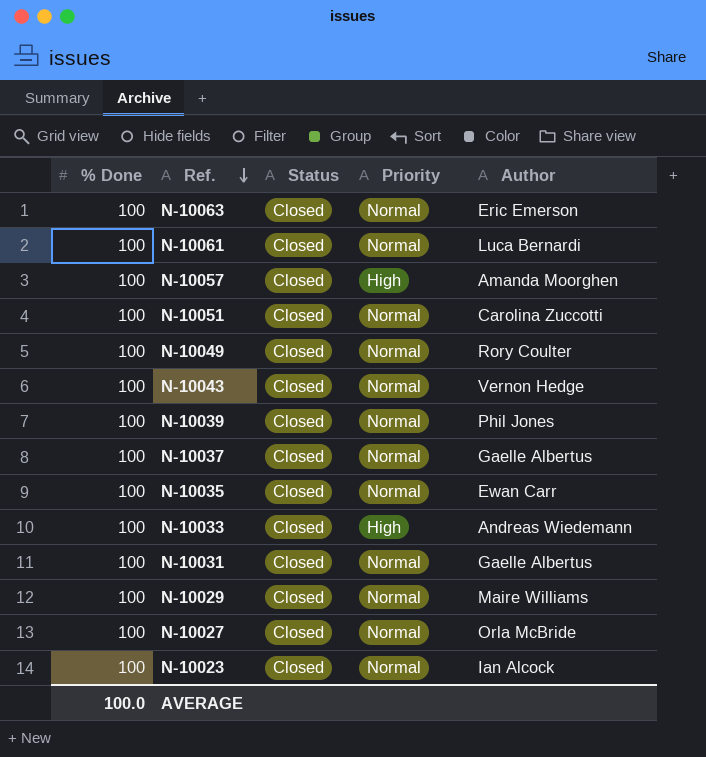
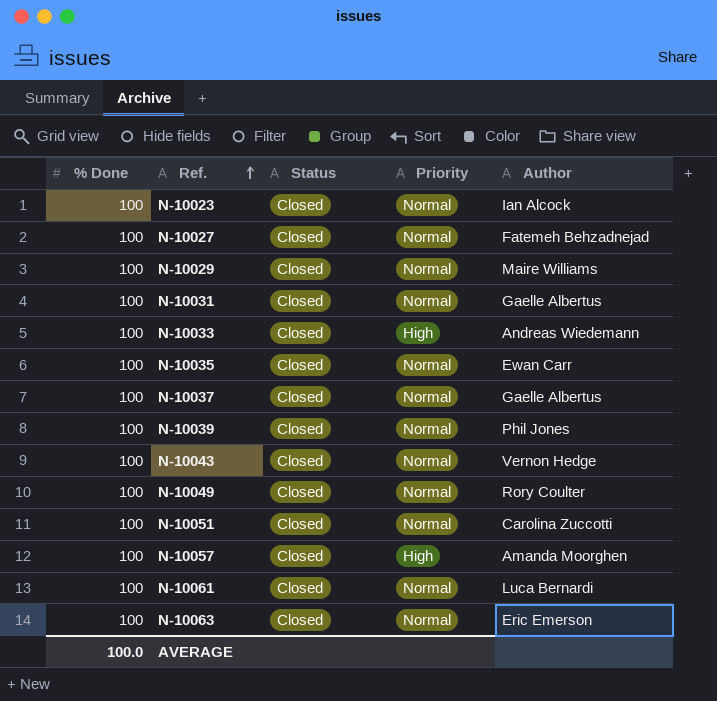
row order: Ref. descending -> Ref. ascending
N-10027 | Author: Orla McBride -> Fatemeh Behzadnejad

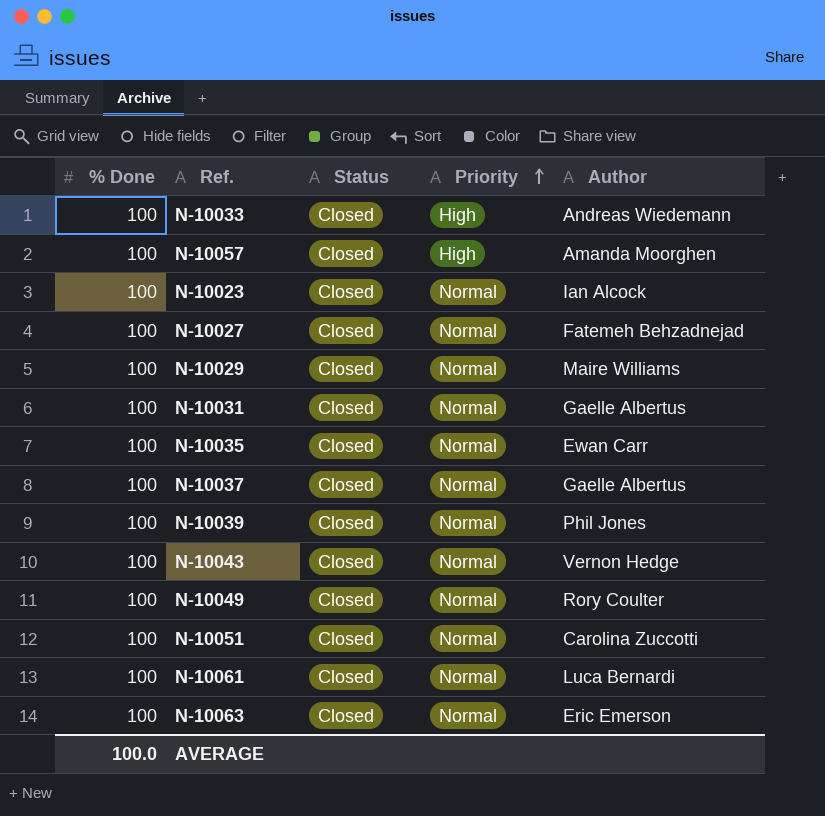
row order: Ref. ascending -> Priority ascending

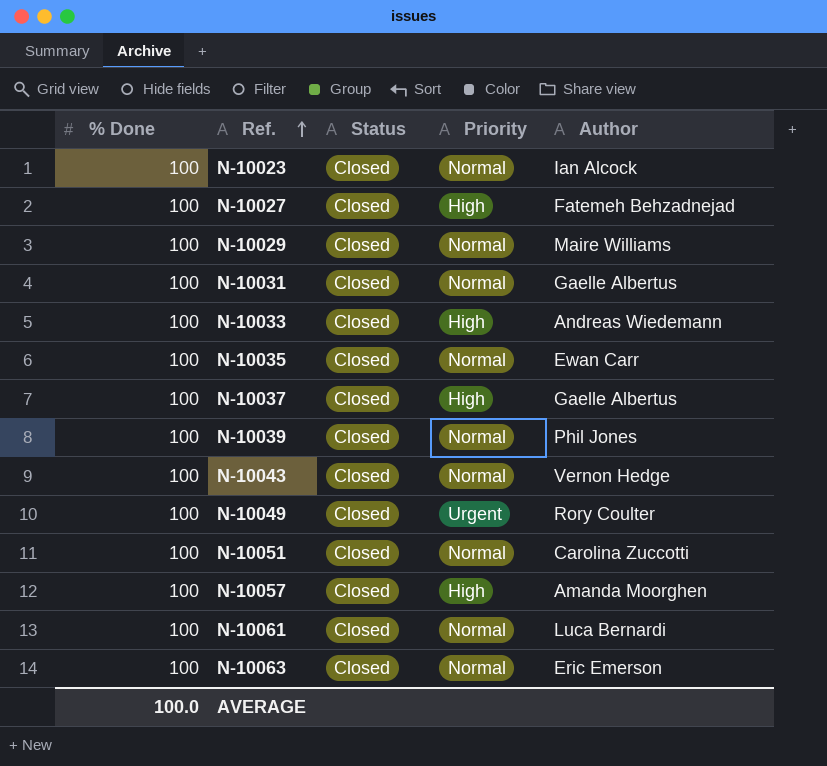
row order: Priority ascending -> Ref. ascending
N-10027 | Priority: Normal -> High
N-10037 | Priority: Normal -> High
N-10049 | Priority: Normal -> Urgent

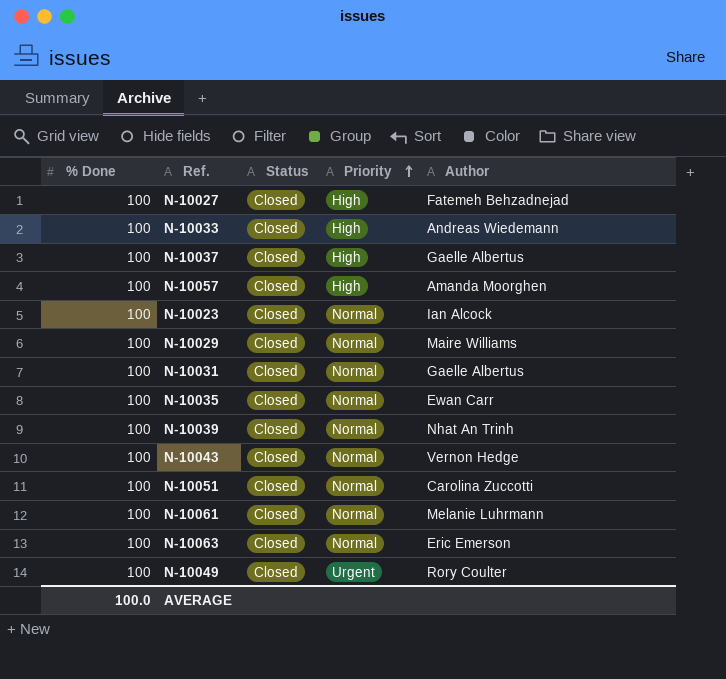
row order: Ref. ascending -> Priority ascending
N-10039 | Author: Phil Jones -> Nhat An Trinh
N-10061 | Author: Luca Bernardi -> Melanie Luhrmann

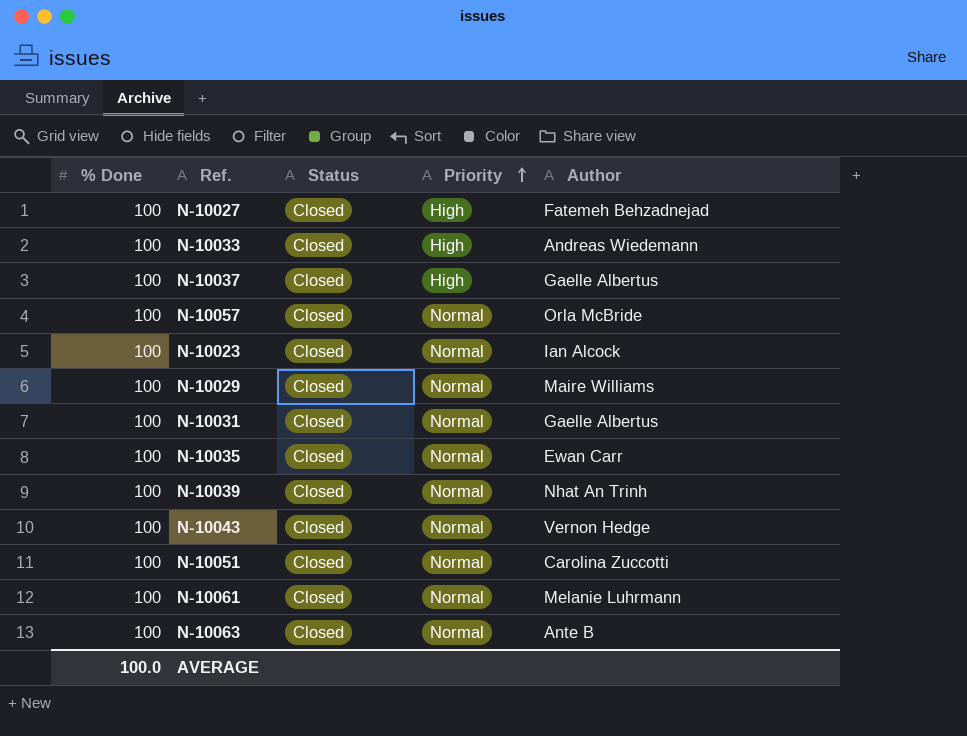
row N-10049: 100 | Closed | Urgent | Rory Coulter -> none
N-10057 | Priority: High -> Normal
N-10057 | Author: Amanda Moorghen -> Orla McBride
N-10063 | Author: Eric Emerson -> Ante B

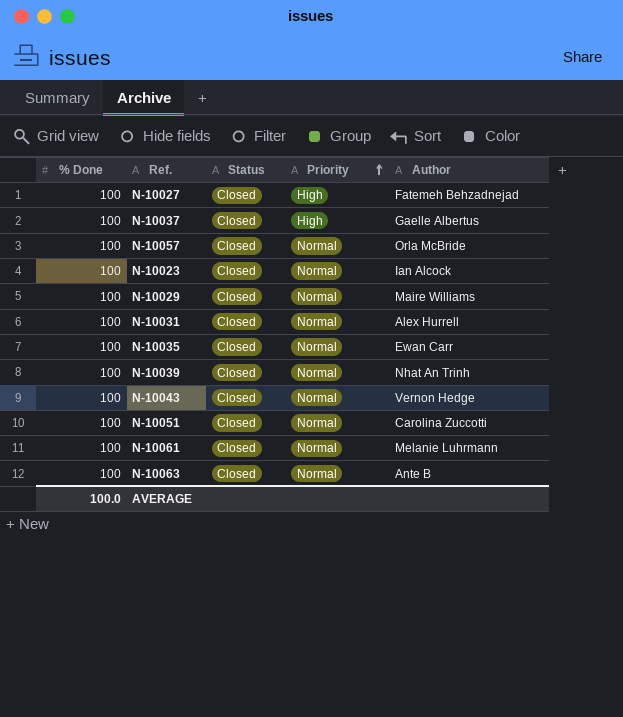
row N-10033: 100 | Closed | High | Andreas Wiedemann -> none
N-10031 | Author: Gaelle Albertus -> Alex Hurrell

